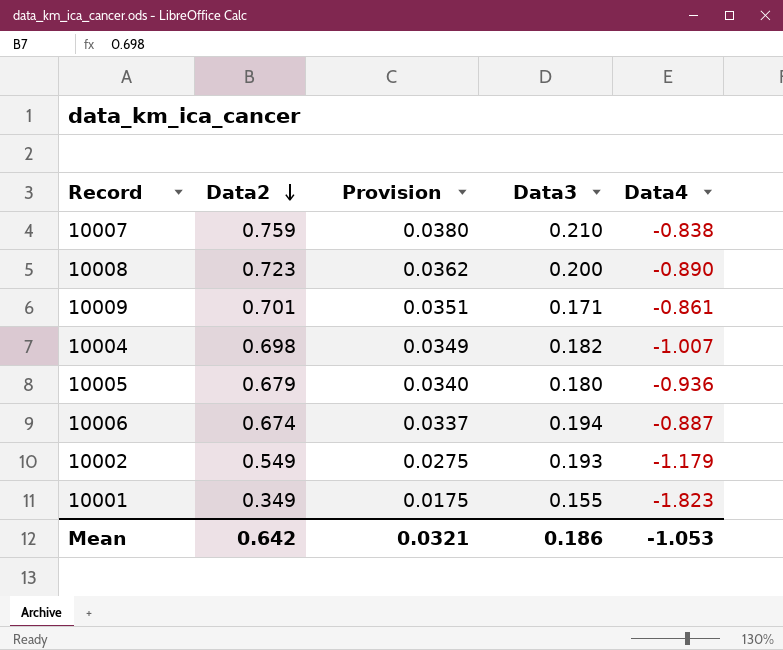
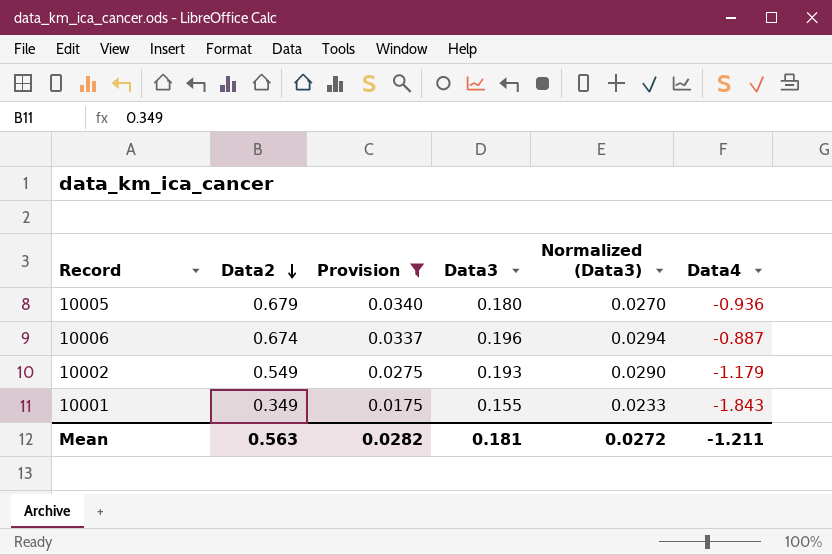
filter: none -> Provision <= 0.0340
column Normalized (Data3) | formula: none -> [Data3] * 0.15
10006 | Data3: 0.194 -> 0.196
10001 | Data4: -1.823 -> -1.843
Mean | Data2: 0.642 -> 0.563
Mean | Provision: 0.0321 -> 0.0282
Mean | Data3: 0.186 -> 0.181
Mean | Data4: -1.053 -> -1.211

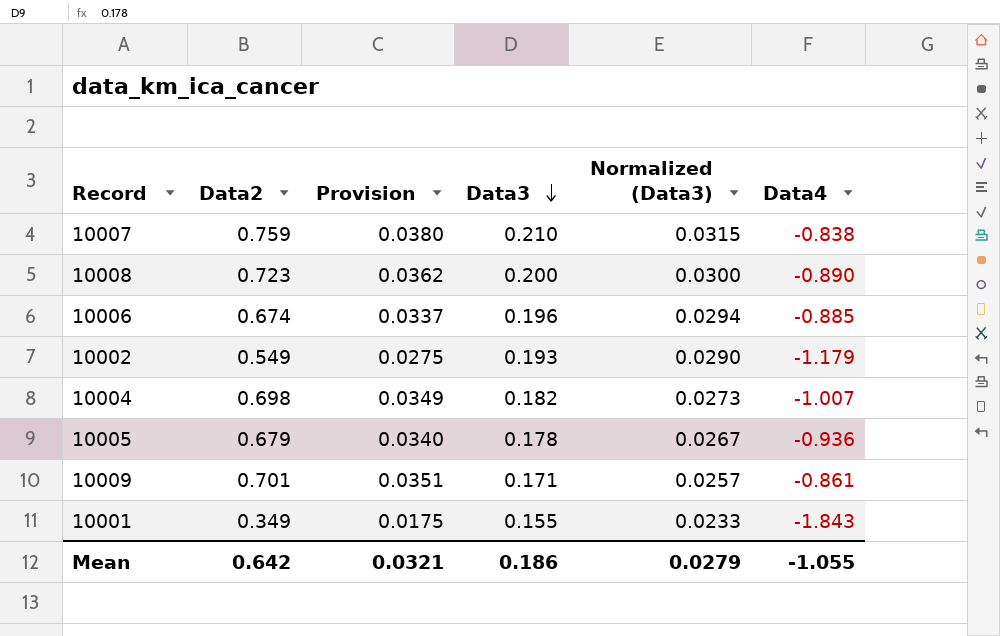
filter: Provision <= 0.0340 -> none
row order: Data2 descending -> Data3 descending
10006 | Data4: -0.887 -> -0.885
10005 | Data3: 0.180 -> 0.178
10005 | Normalized (Data3): 0.0270 -> 0.0267
Mean | Data2: 0.563 -> 0.642
Mean | Provision: 0.0282 -> 0.0321
Mean | Data3: 0.181 -> 0.186
Mean | Normalized (Data3): 0.0272 -> 0.0279
Mean | Data4: -1.211 -> -1.055

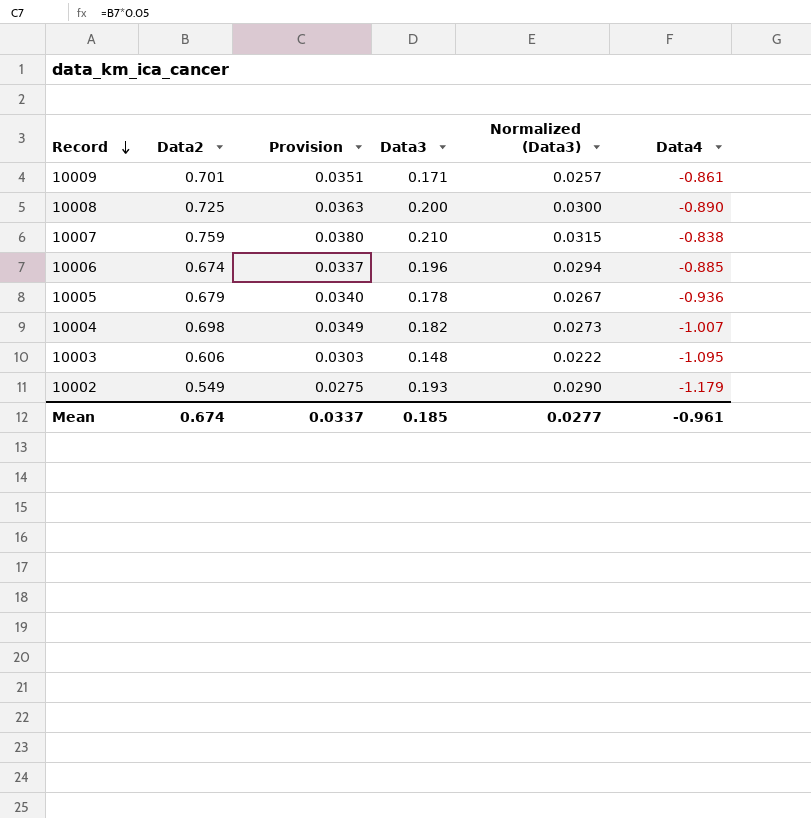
row order: Data3 descending -> Record descending
row 10001: 0.349 | 0.0175 | 0.155 | 0.0233 | -1.843 -> none
10008 | Data2: 0.723 -> 0.725
10008 | Provision: 0.0362 -> 0.0363
row 10003: none -> 0.606 | 0.0303 | 0.148 | 0.0222 | -1.095
Mean | Data2: 0.642 -> 0.674
Mean | Provision: 0.0321 -> 0.0337
Mean | Data3: 0.186 -> 0.185
Mean | Normalized (Data3): 0.0279 -> 0.0277
Mean | Data4: -1.055 -> -0.961

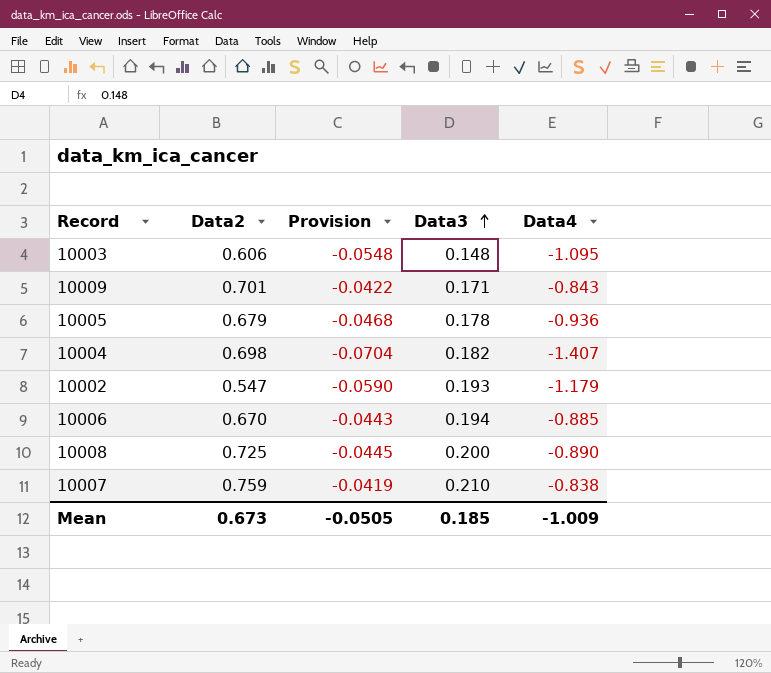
row order: Record descending -> Data3 ascending
column Normalized (Data3) | formula: [Data3] * 0.15 -> none
column Provision | formula: [Data2] * 0.05 -> [Data4] * 0.05
10009 | Data4: -0.861 -> -0.843
10004 | Data4: -1.007 -> -1.407
10002 | Data2: 0.549 -> 0.547
10006 | Data2: 0.674 -> 0.670
10006 | Data3: 0.196 -> 0.194
Mean | Data2: 0.674 -> 0.673
Mean | Provision: 0.0337 -> -0.0505
Mean | Data4: -0.961 -> -1.009

